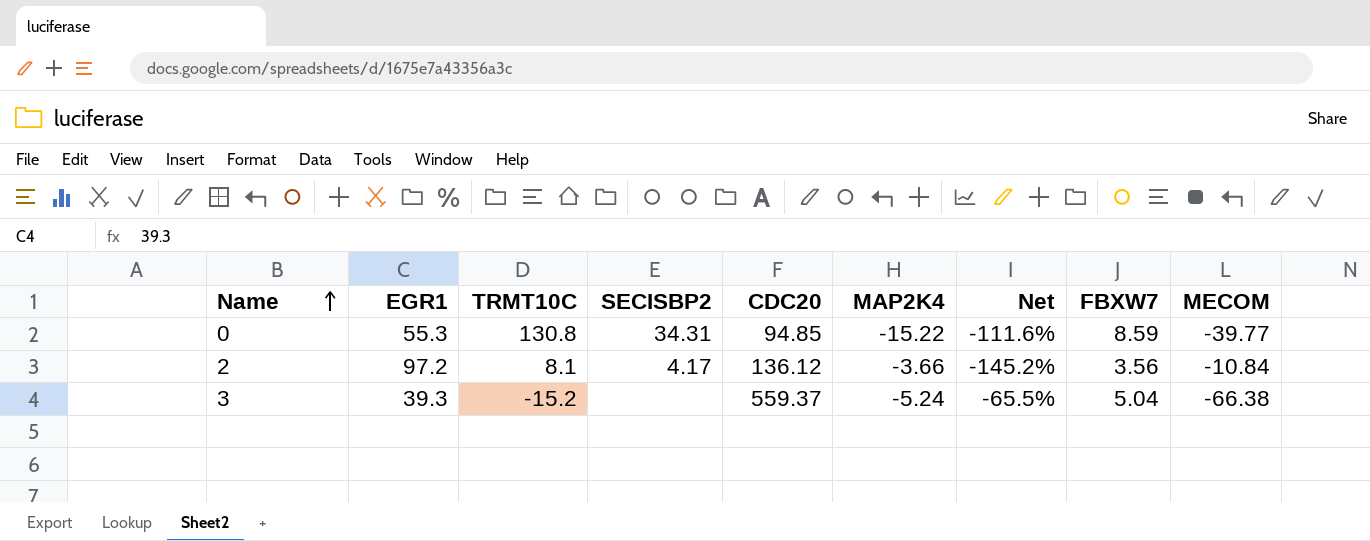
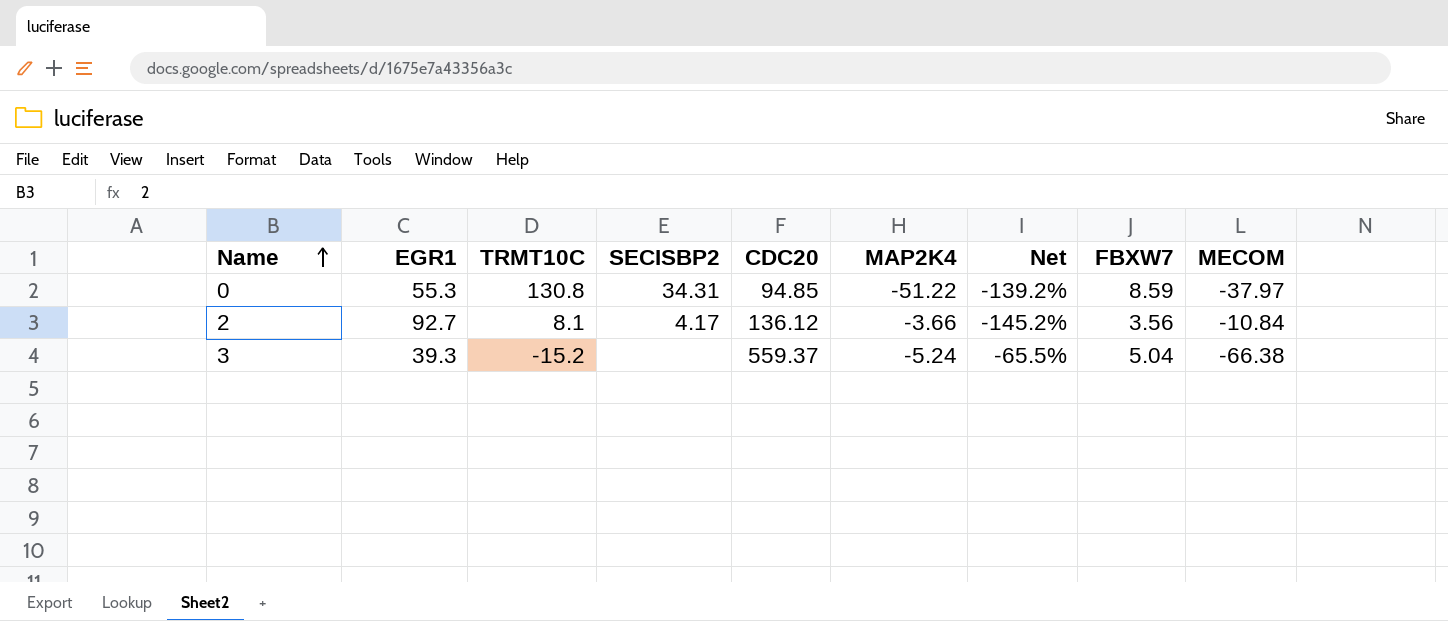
0 | MAP2K4: -15.22 -> -51.22
0 | Net: -111.6% -> -139.2%
0 | MECOM: -39.77 -> -37.97
2 | EGR1: 97.2 -> 92.7

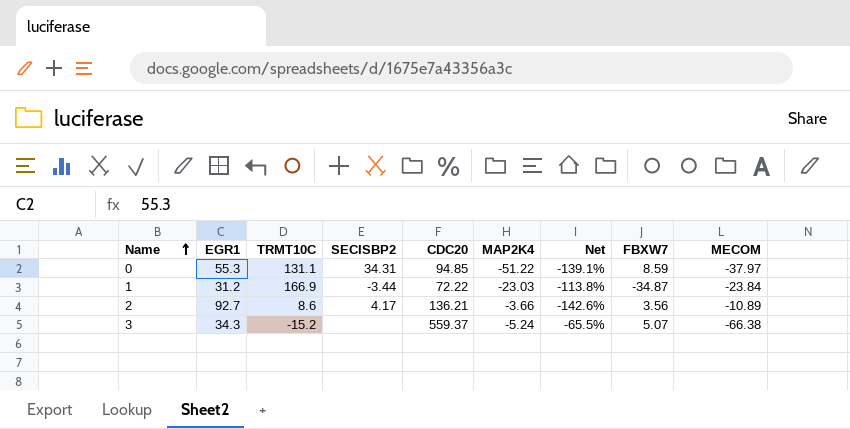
0 | TRMT10C: 130.8 -> 131.1
0 | Net: -139.2% -> -139.1%
row 1: none -> 31.2 | 166.9 | -3.44 | 72.22 | -23.03 | -113.8% | -34.87 | -23.84
2 | TRMT10C: 8.1 -> 8.6
2 | CDC20: 136.12 -> 136.21
2 | Net: -145.2% -> -142.6%
2 | MECOM: -10.84 -> -10.89
3 | EGR1: 39.3 -> 34.3
3 | FBXW7: 5.04 -> 5.07

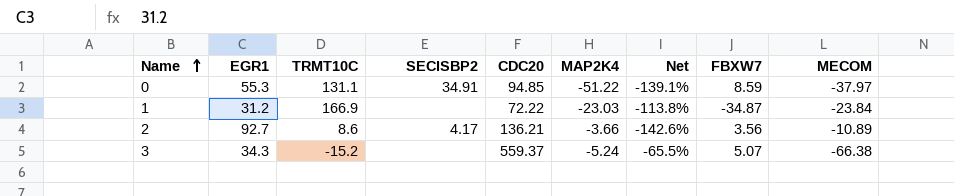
0 | SECISBP2: 34.31 -> 34.91
1 | SECISBP2: -3.44 -> none

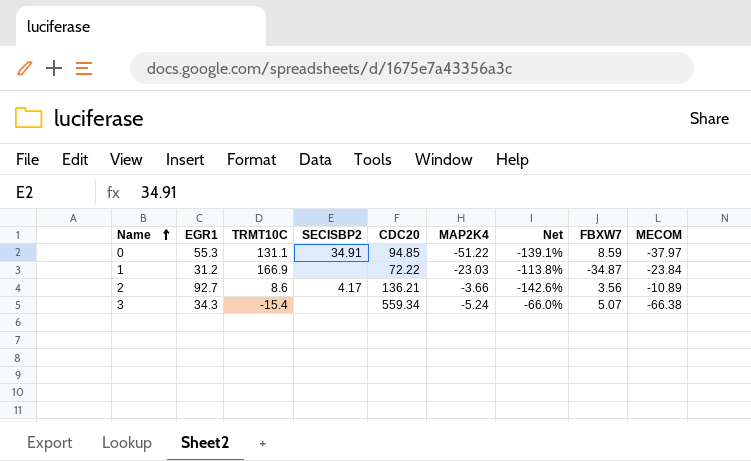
3 | TRMT10C: -15.2 -> -15.4
3 | CDC20: 559.37 -> 559.34
3 | Net: -65.5% -> -66.0%

